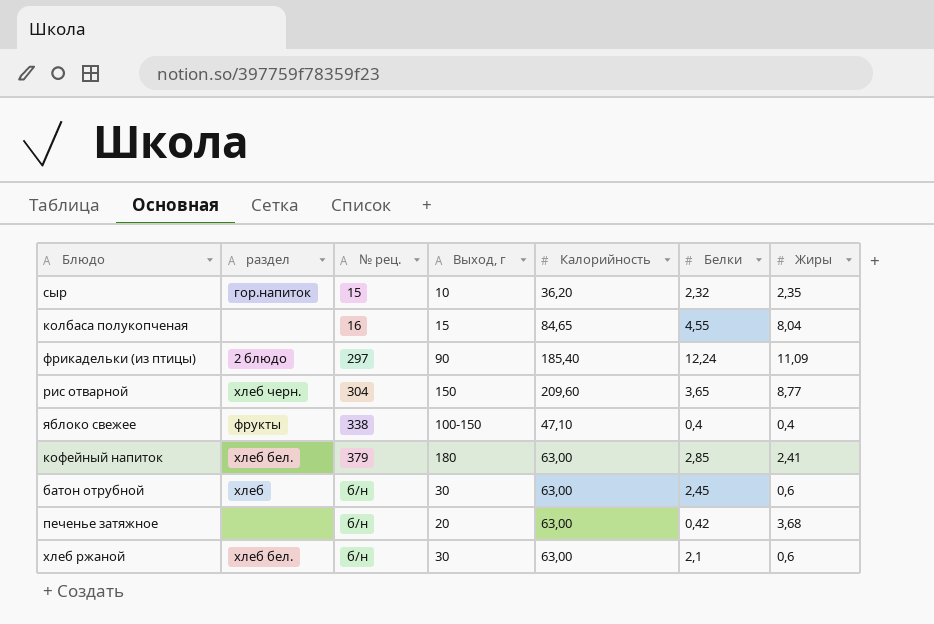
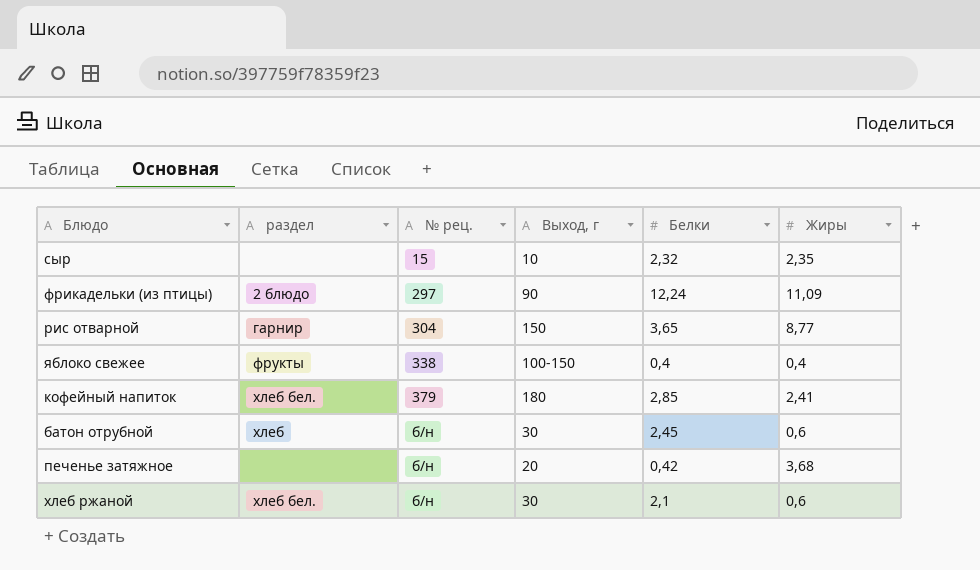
column Калорийность | position: 5 -> none
row колбаса полукопченая: none | 16 | 15 | 84,65 | 4,55 | 8,04 -> none
сыр | раздел: гор.напиток -> none
рис отварной | раздел: хлеб черн. -> гарнир

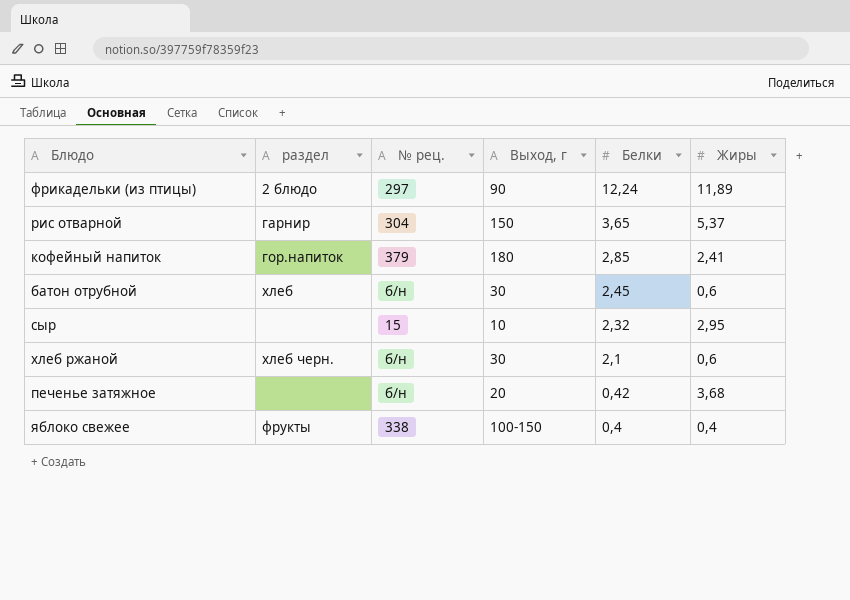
row order: № рец. ascending -> Белки descending
фрикадельки (из птицы) | Жиры: 11,09 -> 11,89
рис отварной | Жиры: 8,77 -> 5,37
кофейный напиток | раздел: хлеб бел. -> гор.напиток
сыр | Жиры: 2,35 -> 2,95
хлеб ржаной | раздел: хлеб бел. -> хлеб черн.

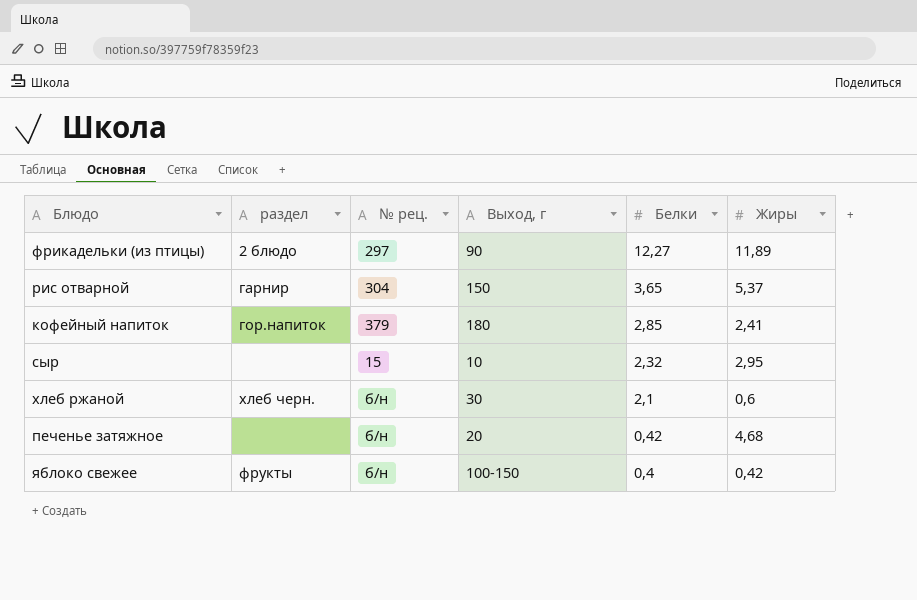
row батон отрубной: хлеб | б/н | 30 | 2,45 | 0,6 -> none
фрикадельки (из птицы) | Белки: 12,24 -> 12,27
печенье затяжное | Жиры: 3,68 -> 4,68
яблоко свежее | № рец.: 338 -> б/н
яблоко свежее | Жиры: 0,4 -> 0,42

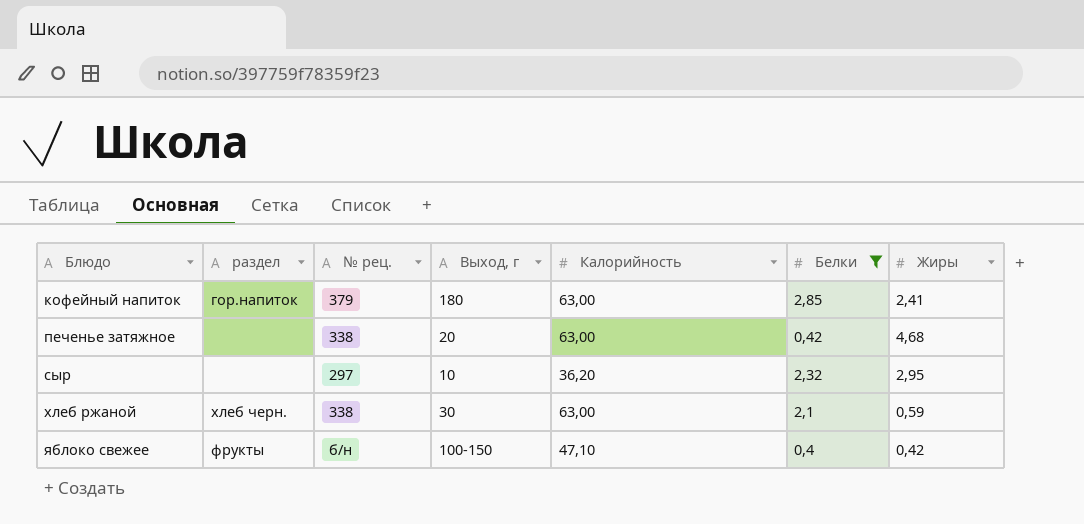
filter: none -> Белки <= 2,85
row order: Белки descending -> Блюдо ascending
column Калорийность | position: none -> 5
печенье затяжное | № рец.: б/н -> 338
сыр | № рец.: 15 -> 297
хлеб ржаной | № рец.: б/н -> 338
хлеб ржаной | Жиры: 0,6 -> 0,59

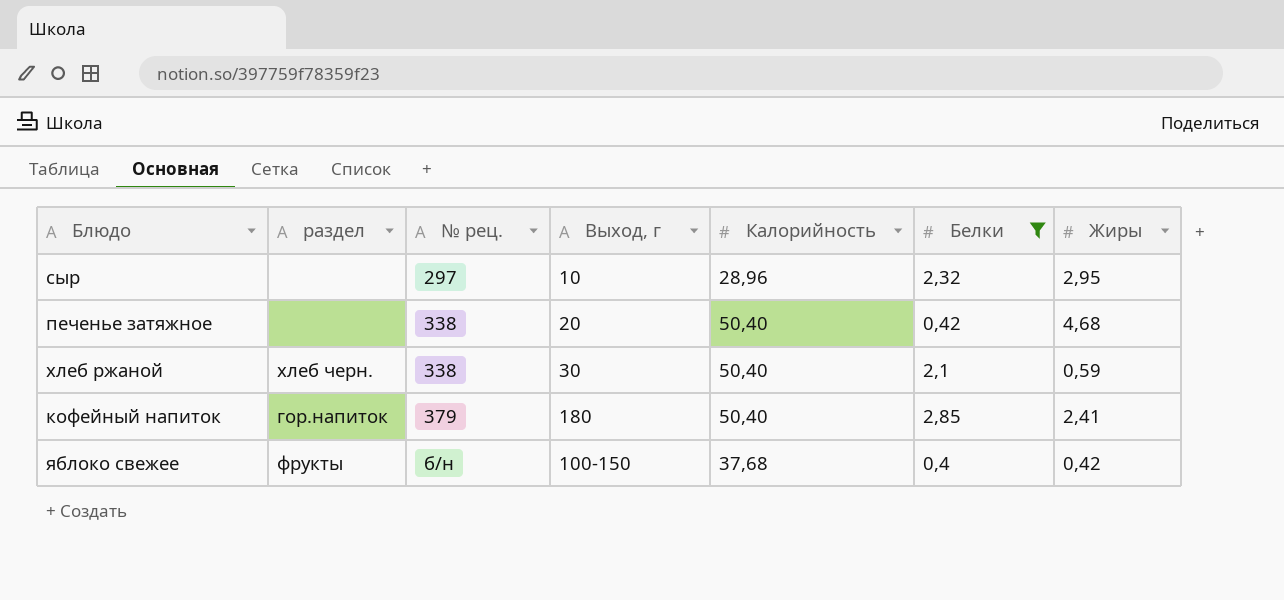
row order: Блюдо ascending -> № рец. ascending
сыр | Калорийность: 36,20 -> 28,96
печенье затяжное | Калорийность: 63,00 -> 50,40
хлеб ржаной | Калорийность: 63,00 -> 50,40
кофейный напиток | Калорийность: 63,00 -> 50,40
яблоко свежее | Калорийность: 47,10 -> 37,68

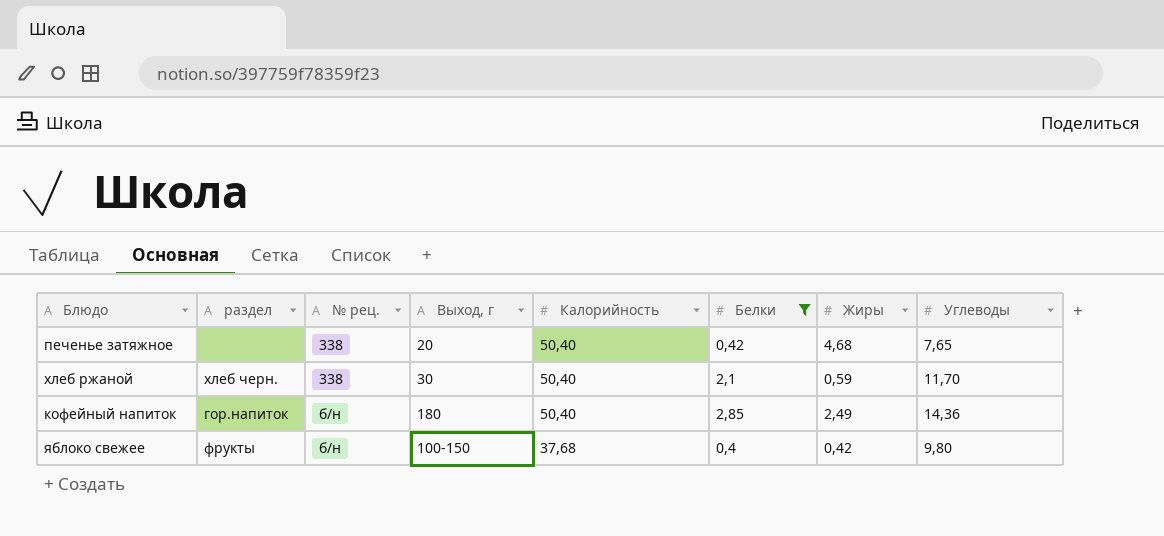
column Углеводы | position: none -> 8
row сыр: none | 297 | 10 | 28,96 | 2,32 | 2,95 -> none
кофейный напиток | № рец.: 379 -> б/н
кофейный напиток | Жиры: 2,41 -> 2,49

